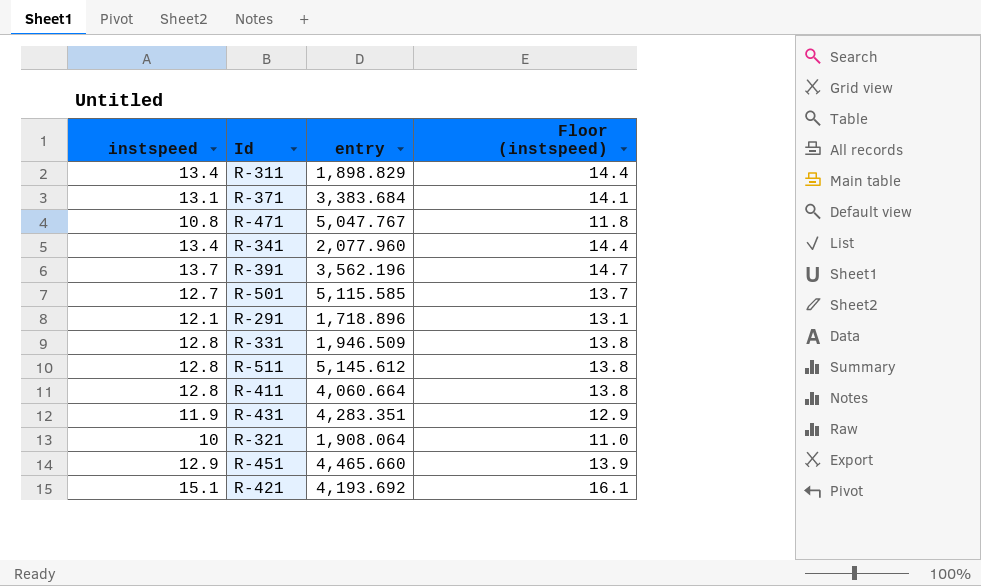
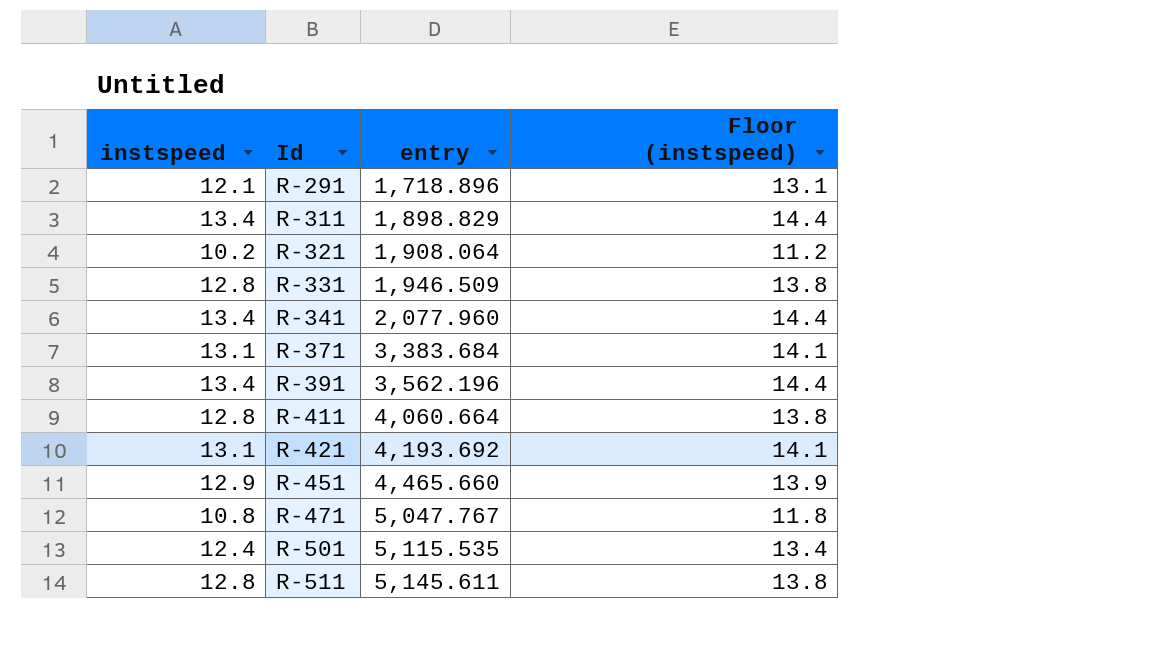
row order: none -> Id ascending
row R-431: 11.9 | 4,283.351 | 12.9 -> none
R-321 | instspeed: 10 -> 10.2
R-321 | Floor (instspeed): 11.0 -> 11.2
R-391 | instspeed: 13.7 -> 13.4
R-391 | Floor (instspeed): 14.7 -> 14.4
R-421 | instspeed: 15.1 -> 13.1
R-421 | Floor (instspeed): 16.1 -> 14.1
R-501 | instspeed: 12.7 -> 12.4
R-501 | entry: 5,115.585 -> 5,115.535
R-501 | Floor (instspeed): 13.7 -> 13.4
R-511 | entry: 5,145.612 -> 5,145.611

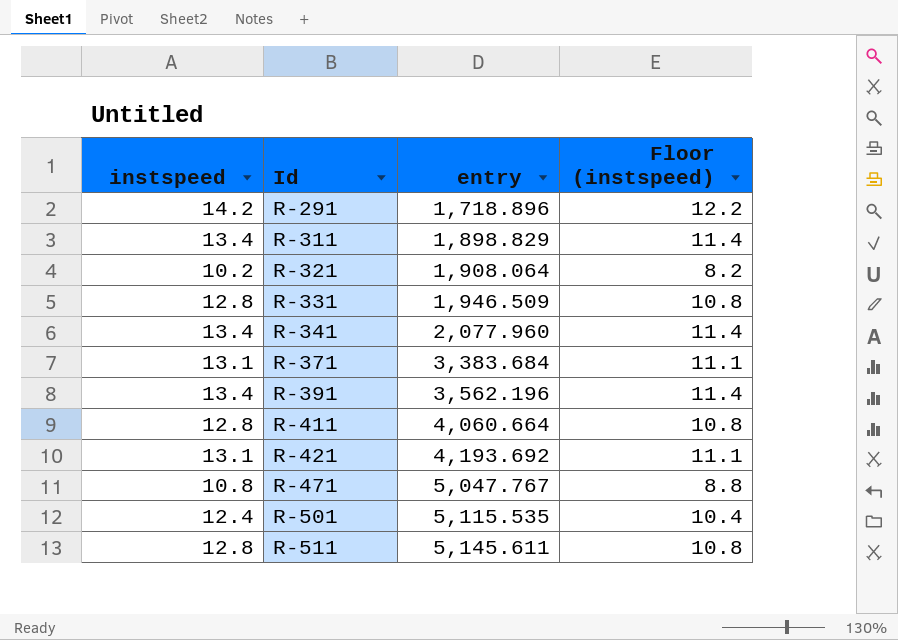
column Floor (instspeed) | formula: [instspeed] + 1 -> [instspeed] - 2
row R-451: 12.9 | 4,465.660 | 13.9 -> none
R-291 | instspeed: 12.1 -> 14.2

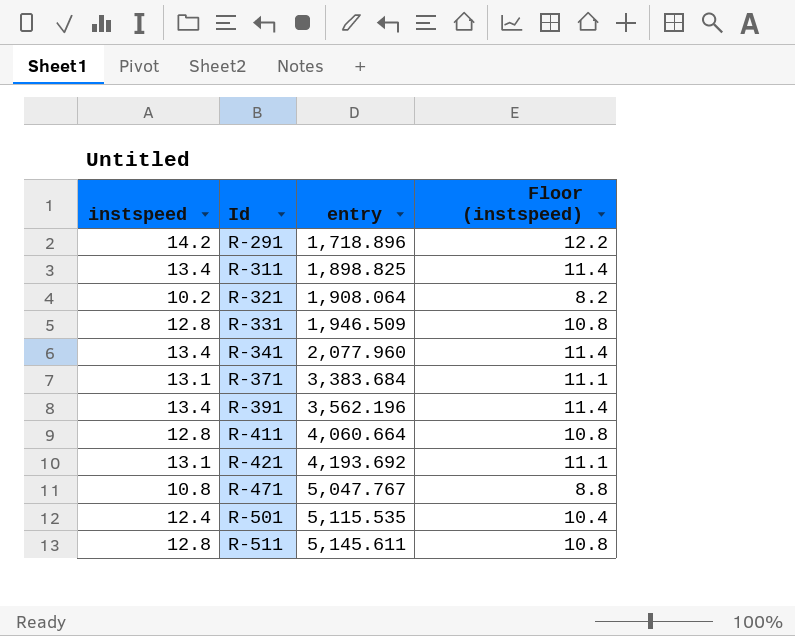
R-311 | entry: 1,898.829 -> 1,898.825

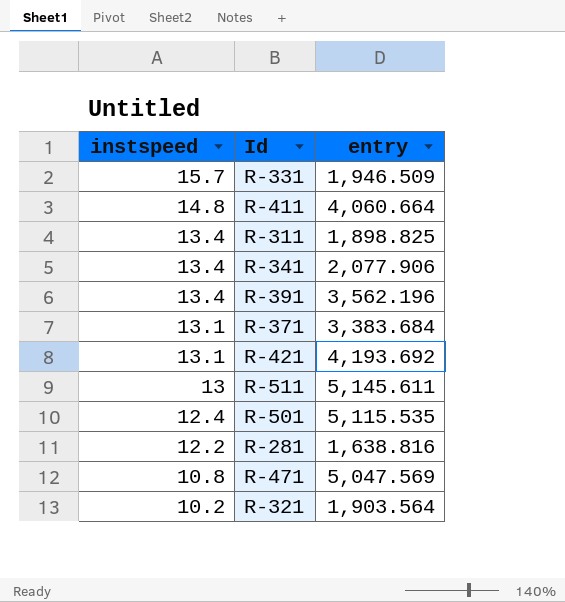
row order: Id ascending -> instspeed descending
column Floor (instspeed) | formula: [instspeed] - 2 -> none
row R-291: 14.2 | 1,718.896 | 12.2 -> none
R-331 | instspeed: 12.8 -> 15.7
R-411 | instspeed: 12.8 -> 14.8
R-341 | entry: 2,077.960 -> 2,077.906
R-511 | instspeed: 12.8 -> 13
row R-281: none -> 12.2 | 1,638.816
R-471 | entry: 5,047.767 -> 5,047.569
R-321 | entry: 1,908.064 -> 1,903.564

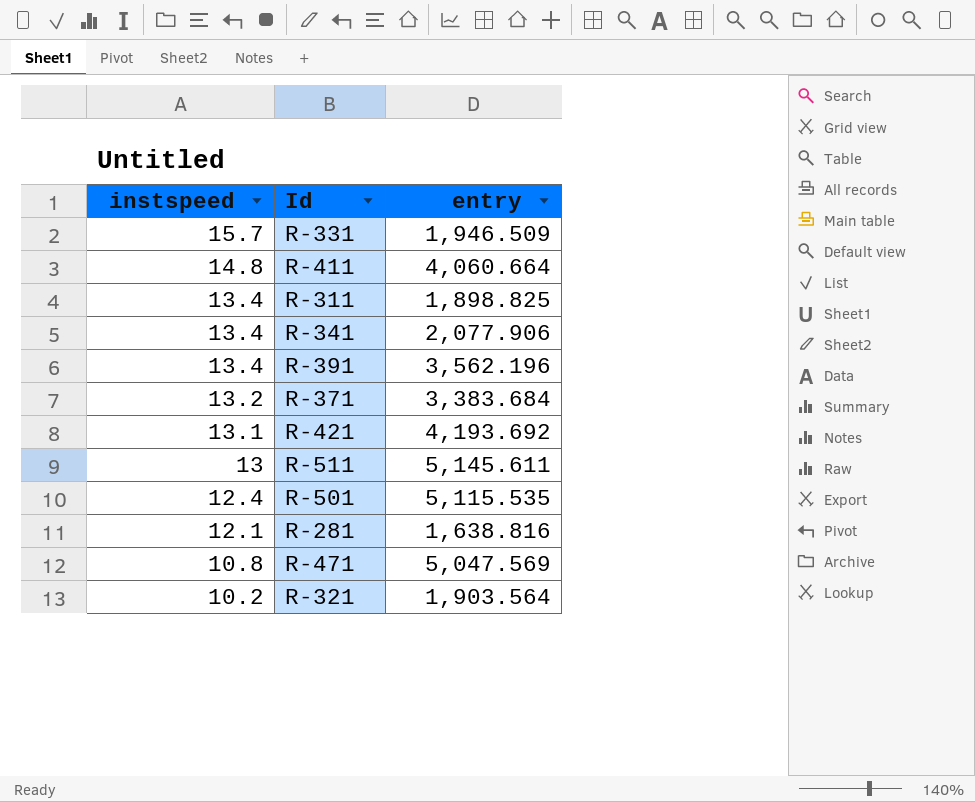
R-371 | instspeed: 13.1 -> 13.2
R-281 | instspeed: 12.2 -> 12.1

